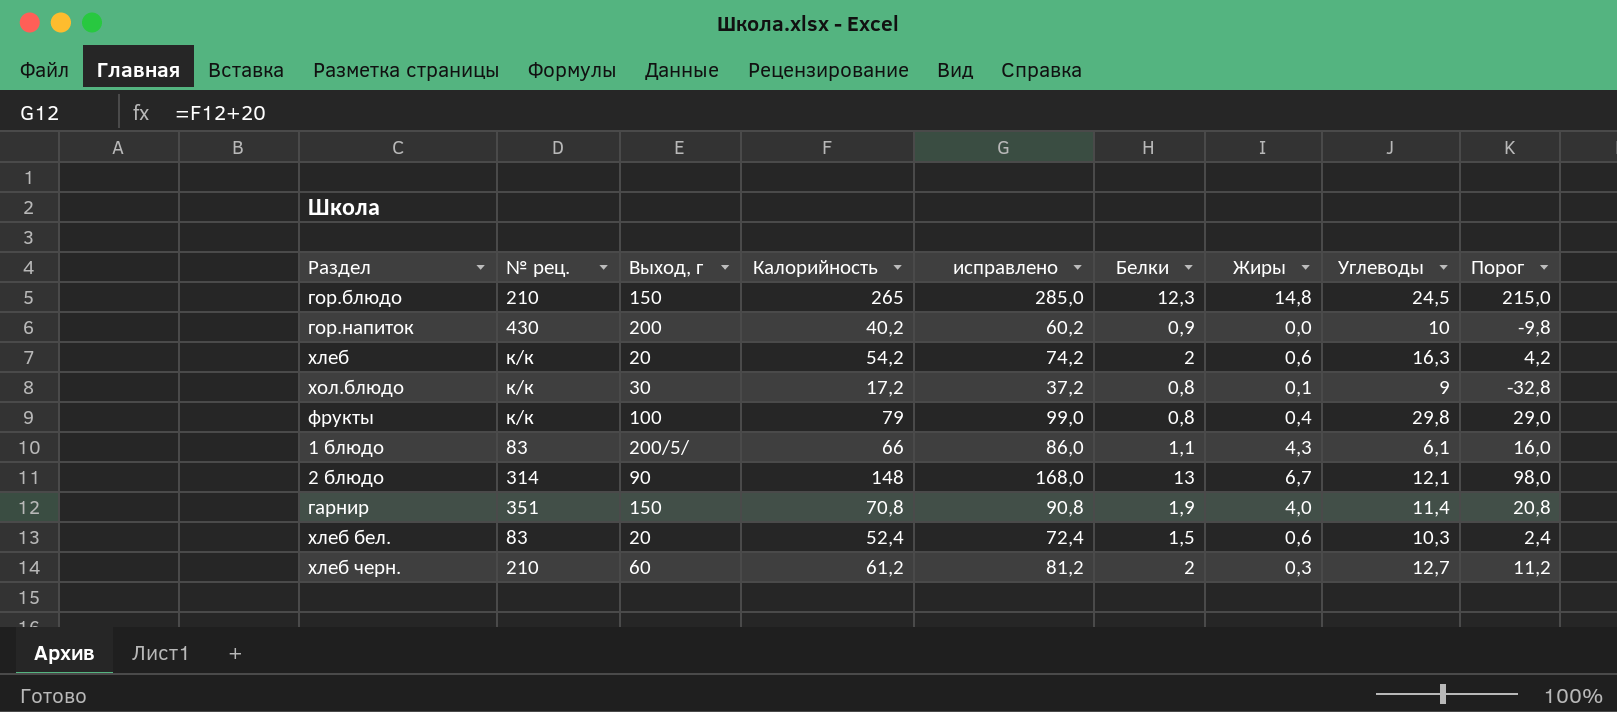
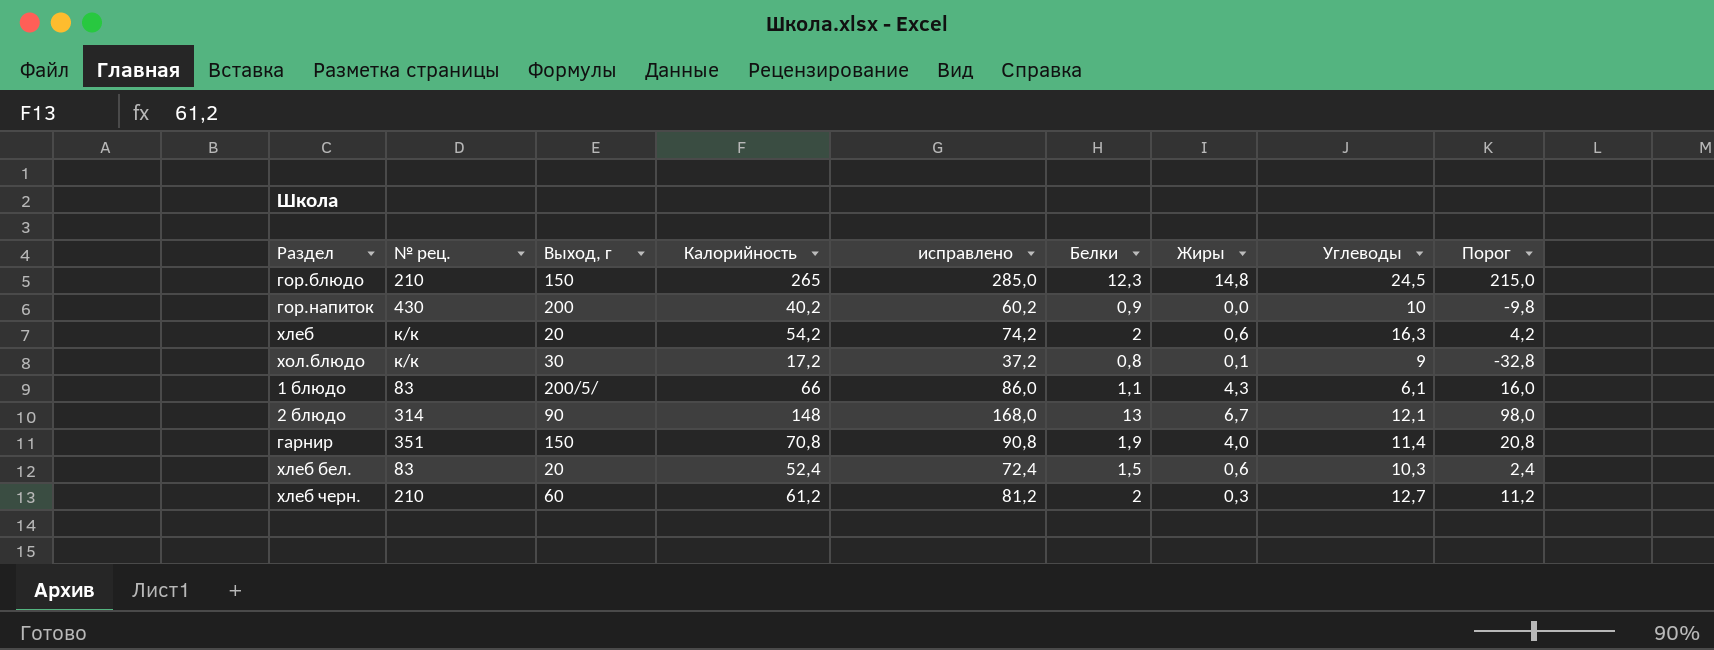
row фрукты: к/к | 100 | 79 | 99,0 | 0,8 | 0,4 | 29,8 | 29,0 -> none

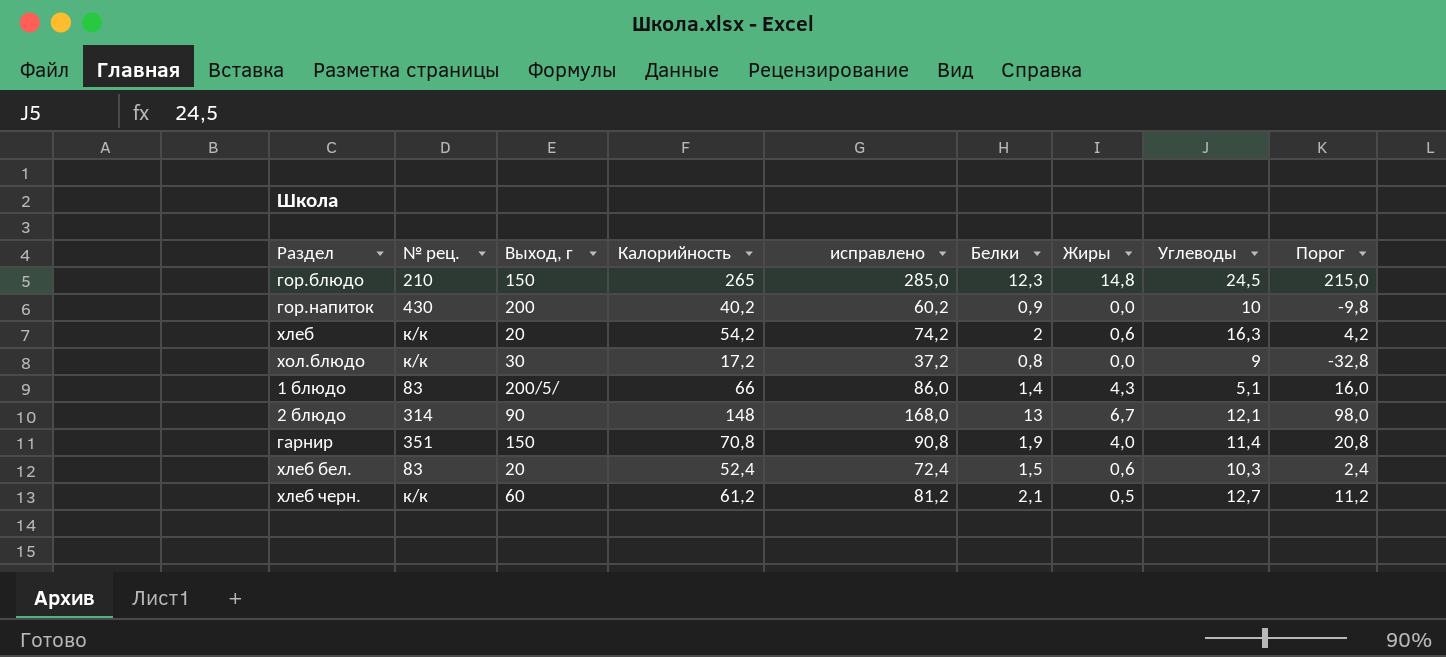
хол.блюдо | Жиры: 0,1 -> 0,0
1 блюдо | Белки: 1,1 -> 1,4
1 блюдо | Углеводы: 6,1 -> 5,1
хлеб черн. | № рец.: 210 -> к/к
хлеб черн. | Белки: 2 -> 2,1
хлеб черн. | Жиры: 0,3 -> 0,5

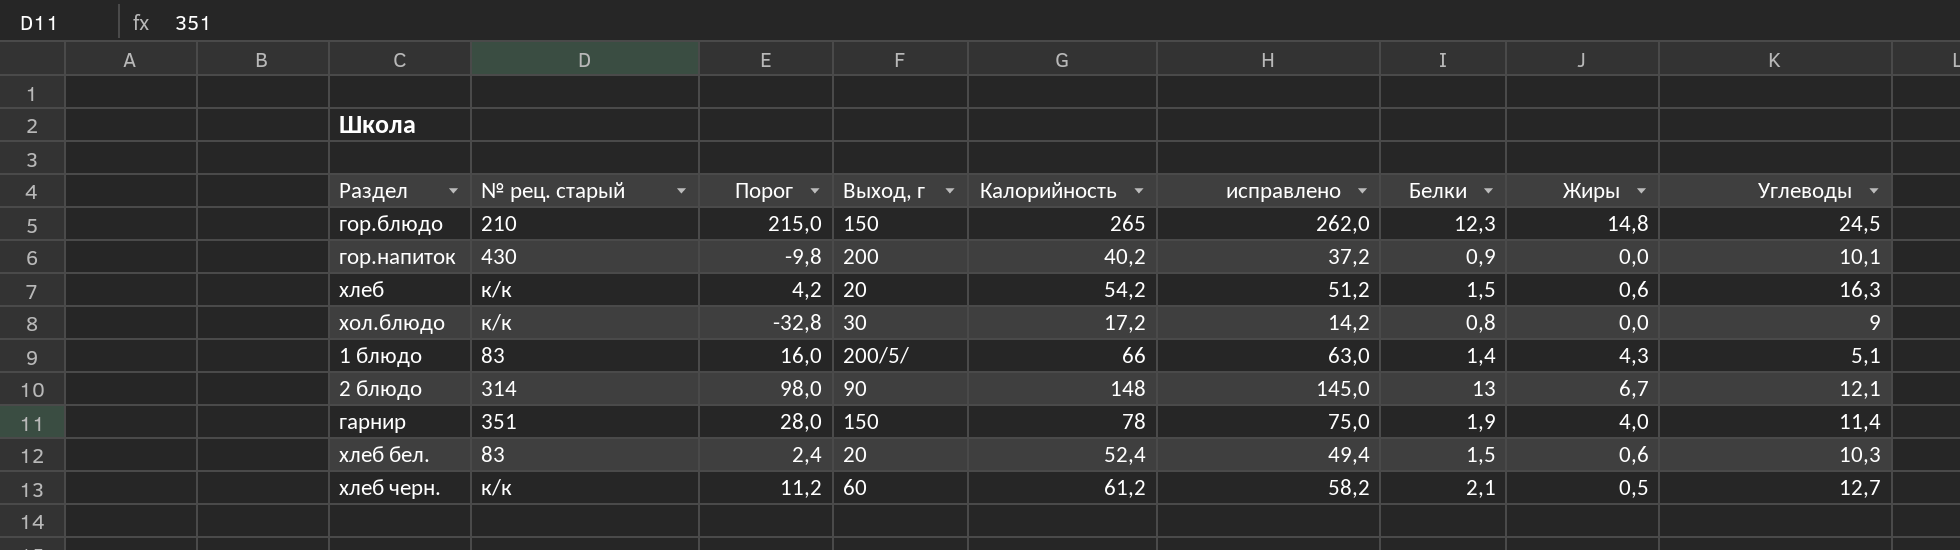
column name: № рец. -> № рец. старый
column Порог | position: 9 -> 3
column исправлено | formula: [Калорийность] + 20 -> [Калорийность] - 3
гор.напиток | Углеводы: 10 -> 10,1
хлеб | Белки: 2 -> 1,5
гарнир | Порог: 20,8 -> 28,0
гарнир | Калорийность: 70,8 -> 78

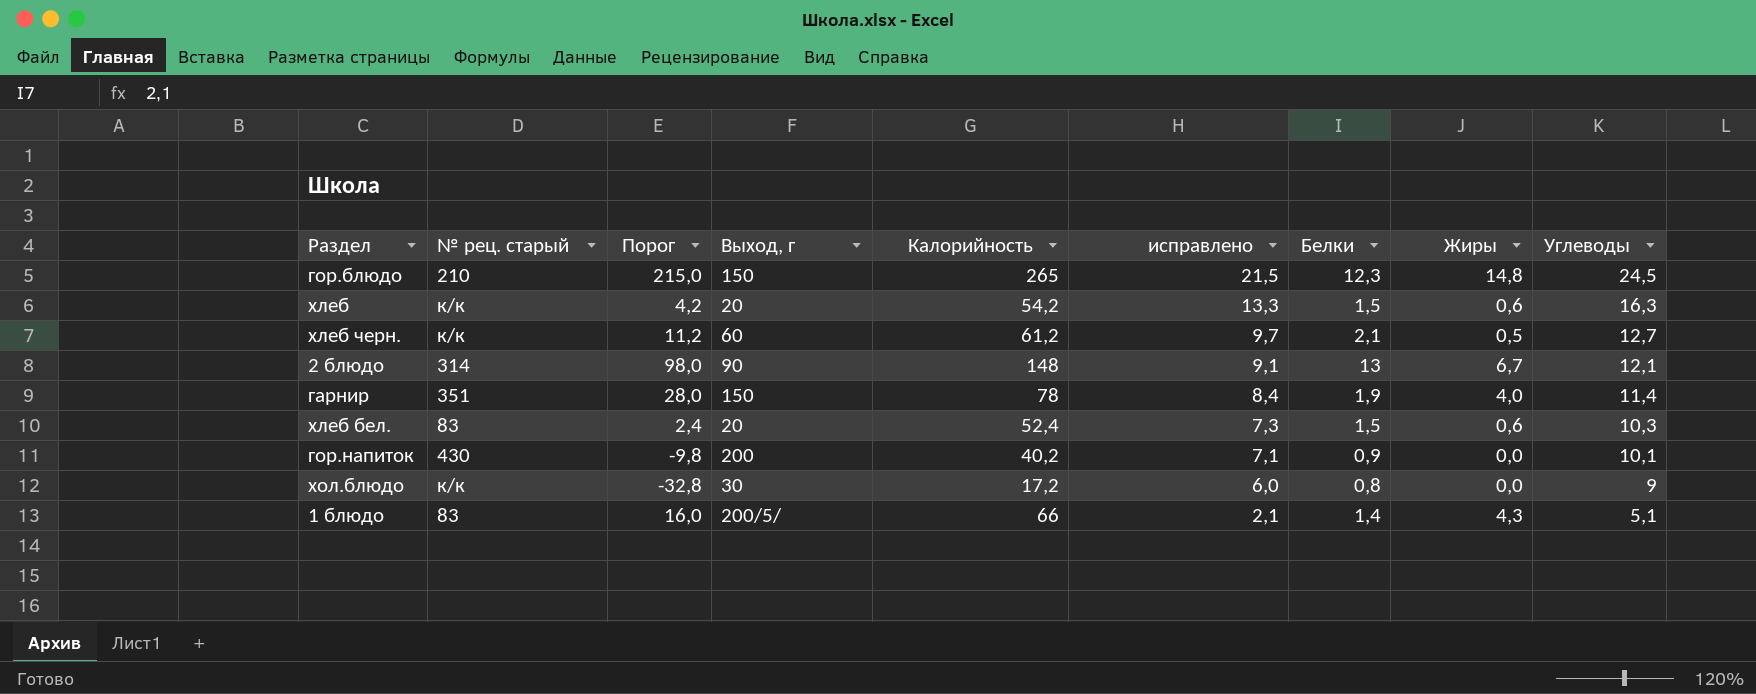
row order: none -> исправлено descending
column исправлено | formula: [Калорийность] - 3 -> [Углеводы] - 3

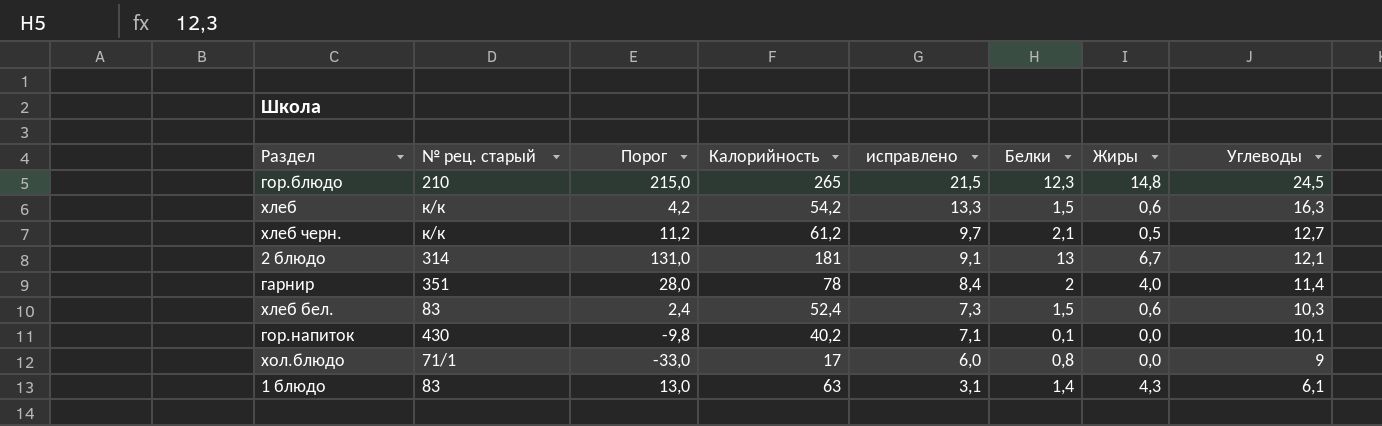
column Выход, г | position: 4 -> none
2 блюдо | Порог: 98,0 -> 131,0
2 блюдо | Калорийность: 148 -> 181
гарнир | Белки: 1,9 -> 2
гор.напиток | Белки: 0,9 -> 0,1
хол.блюдо | № рец. старый: к/к -> 71/1
хол.блюдо | Порог: -32,8 -> -33,0
хол.блюдо | Калорийность: 17,2 -> 17
1 блюдо | Порог: 16,0 -> 13,0
1 блюдо | Калорийность: 66 -> 63
1 блюдо | исправлено: 2,1 -> 3,1
1 блюдо | Углеводы: 5,1 -> 6,1

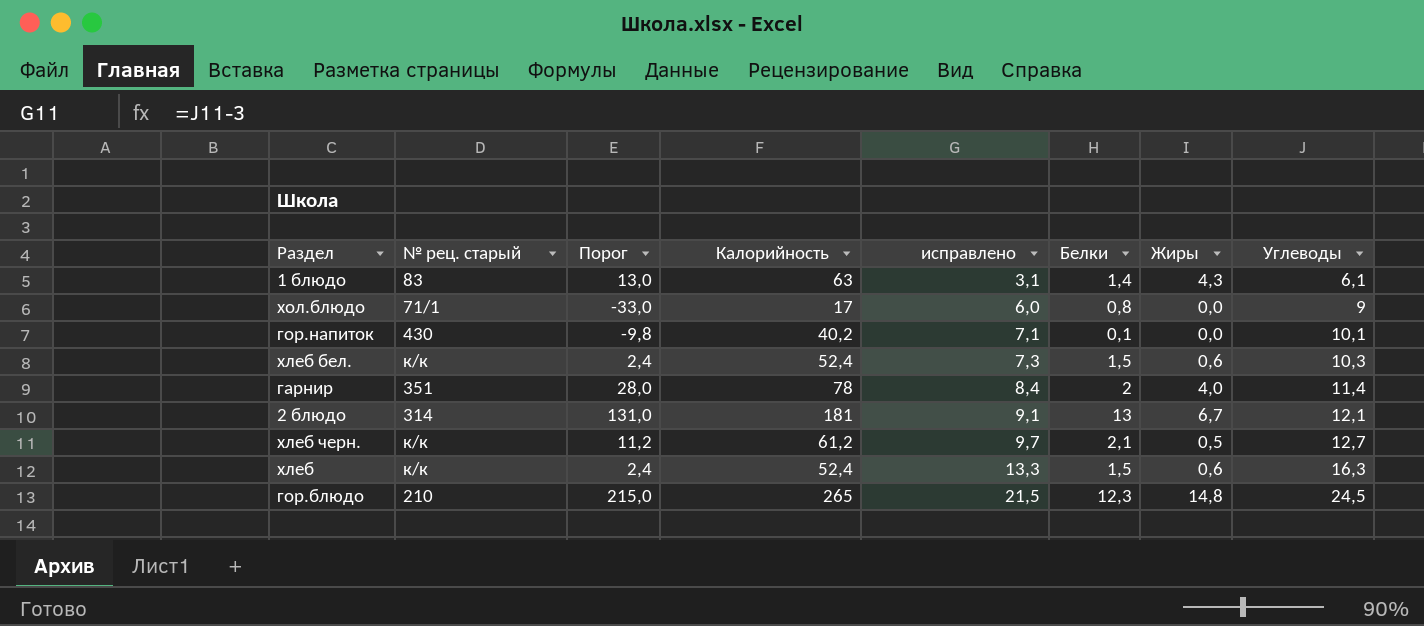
row order: исправлено descending -> исправлено ascending
хлеб бел. | № рец. старый: 83 -> к/к
хлеб | Порог: 4,2 -> 2,4
хлеб | Калорийность: 54,2 -> 52,4

